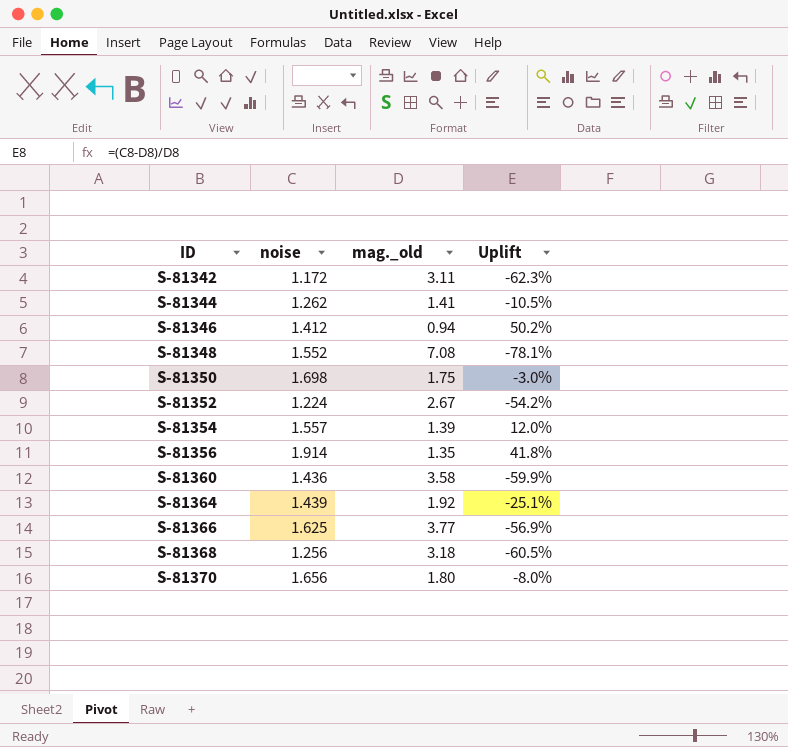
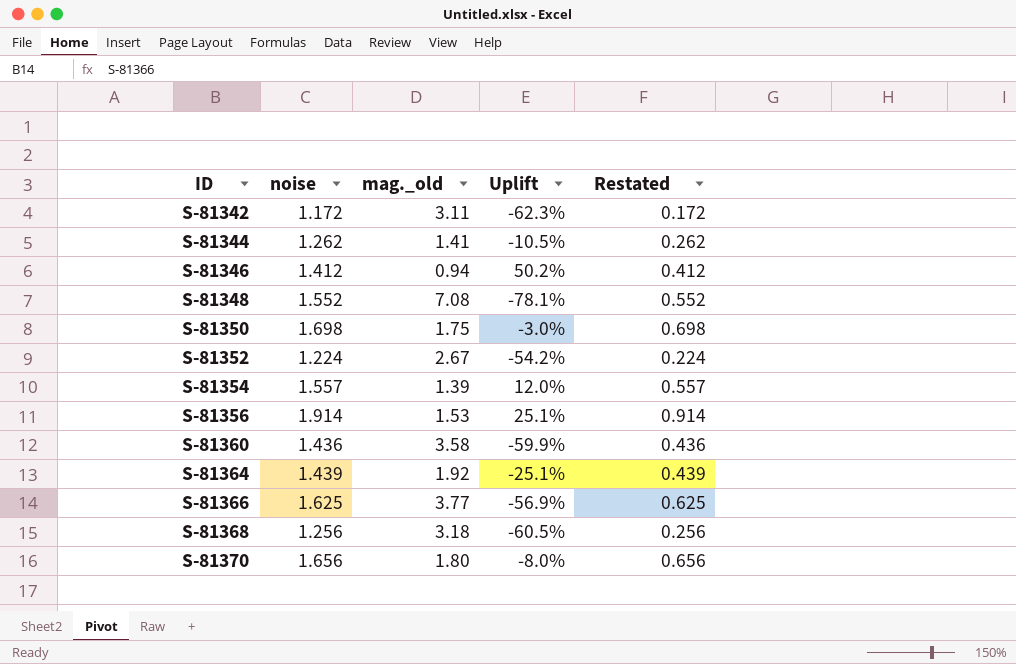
column Restated | formula: none -> [noise] - 1
S-81356 | mag._old: 1.35 -> 1.53
S-81356 | Uplift: 41.8% -> 25.1%

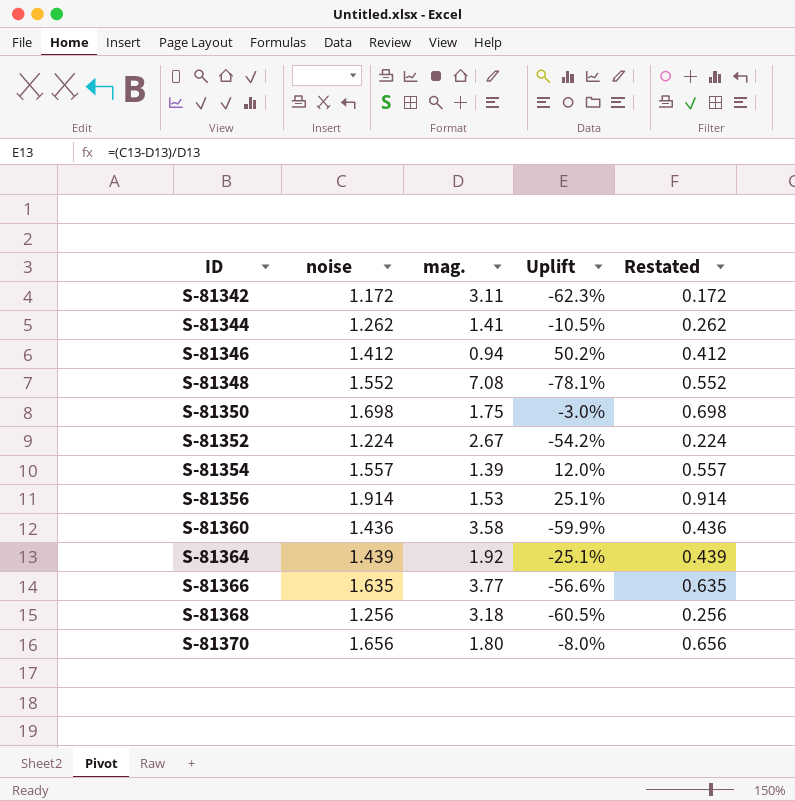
column name: mag._old -> mag.
S-81366 | noise: 1.625 -> 1.635
S-81366 | Uplift: -56.9% -> -56.6%
S-81366 | Restated: 0.625 -> 0.635

